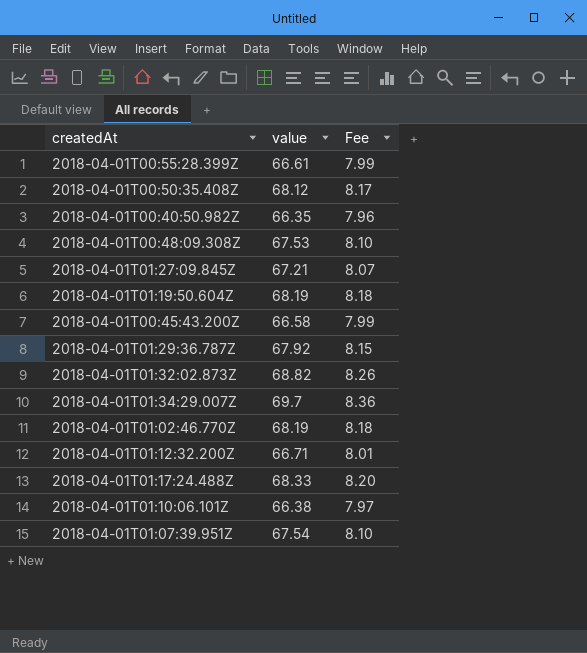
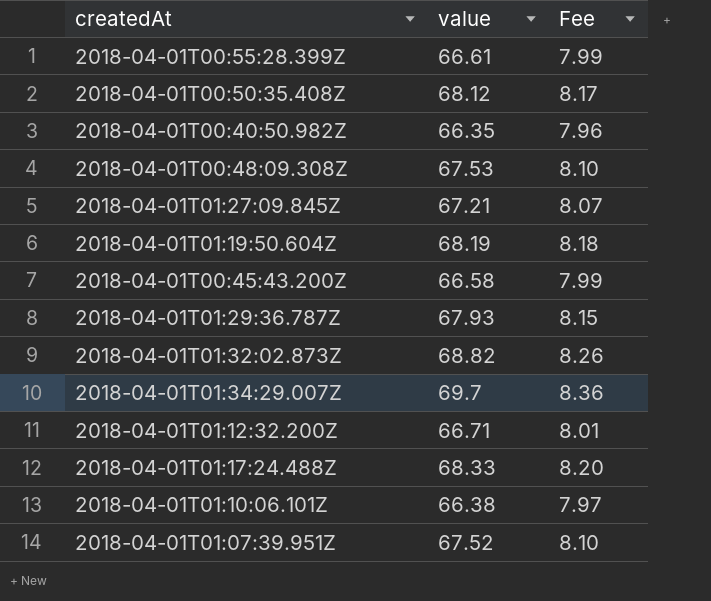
row 2018-04-01T01:02:46.770Z: 68.19 | 8.18 -> none
2018-04-01T01:29:36.787Z | value: 67.92 -> 67.93
2018-04-01T01:07:39.951Z | value: 67.54 -> 67.52

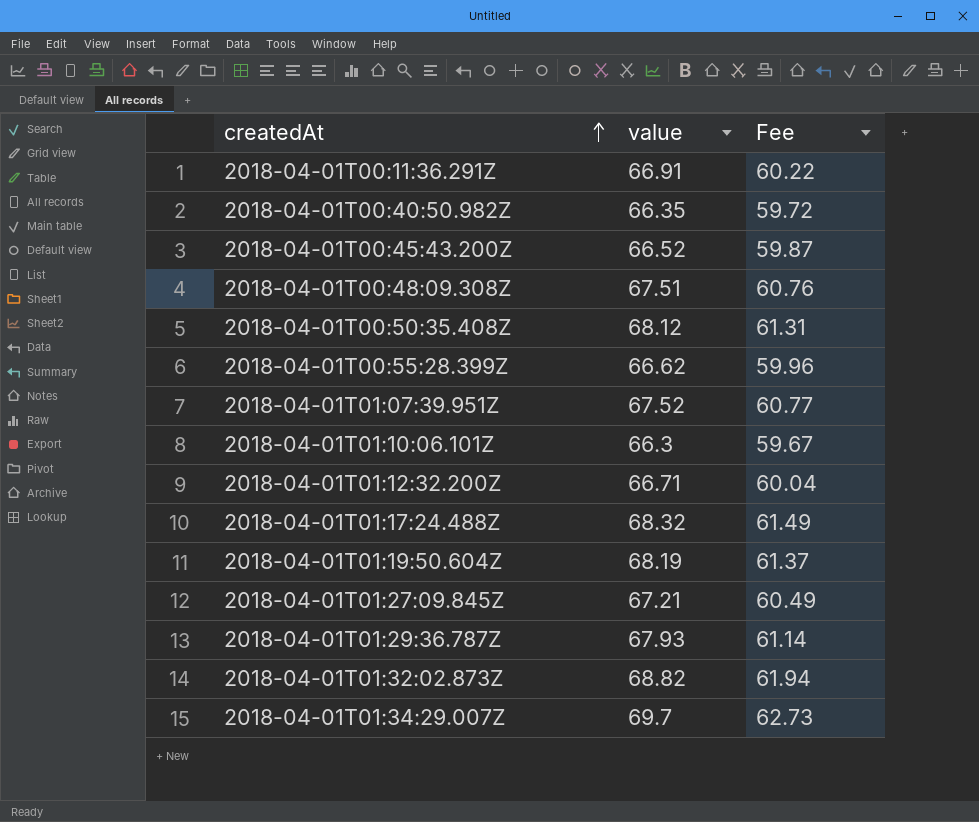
row order: none -> createdAt ascending
column Fee | formula: [value] * 0.12 -> [value] * 0.9
row 2018-04-01T00:11:36.291Z: none -> 66.91 | 60.22
2018-04-01T00:45:43.200Z | value: 66.58 -> 66.52
2018-04-01T00:48:09.308Z | value: 67.53 -> 67.51
2018-04-01T00:55:28.399Z | value: 66.61 -> 66.62
2018-04-01T01:10:06.101Z | value: 66.38 -> 66.3
2018-04-01T01:17:24.488Z | value: 68.33 -> 68.32

